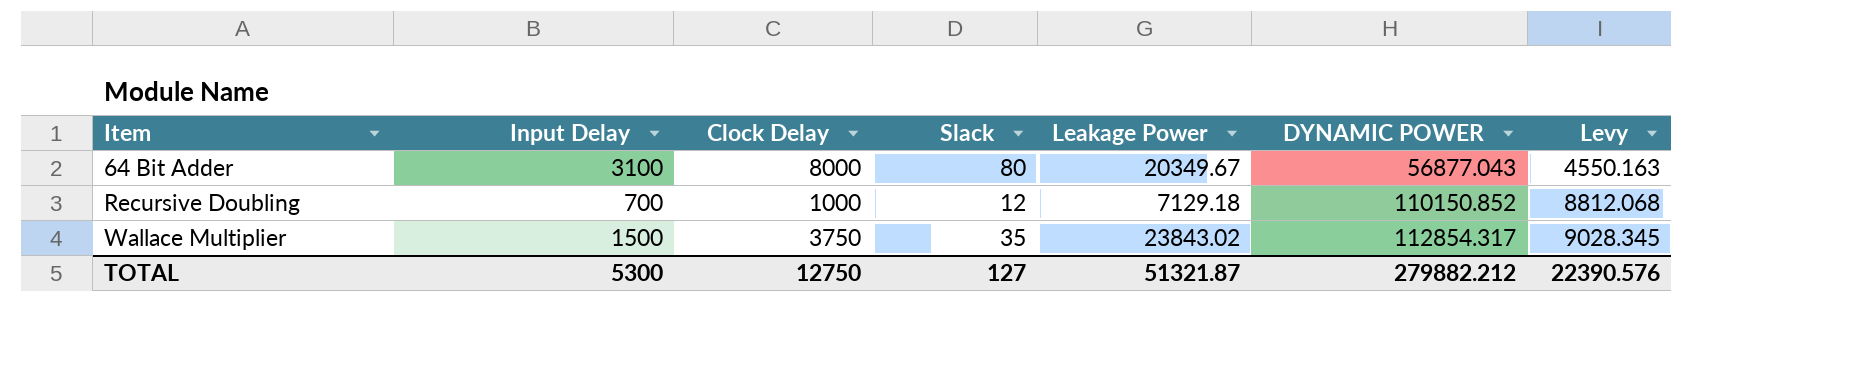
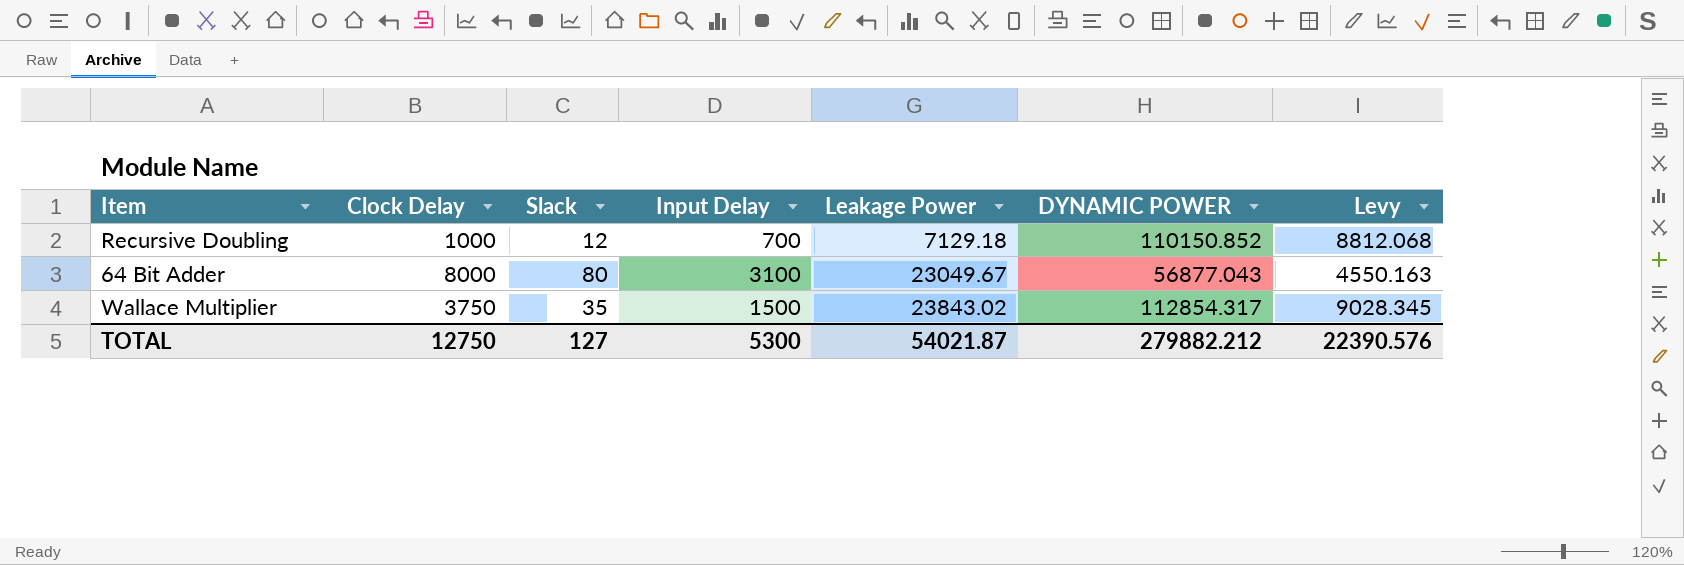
row order: Item ascending -> Leakage Power ascending
column Input Delay | position: 2 -> 4
64 Bit Adder | Leakage Power: 20349.67 -> 23049.67
TOTAL | Leakage Power: 51321.87 -> 54021.87

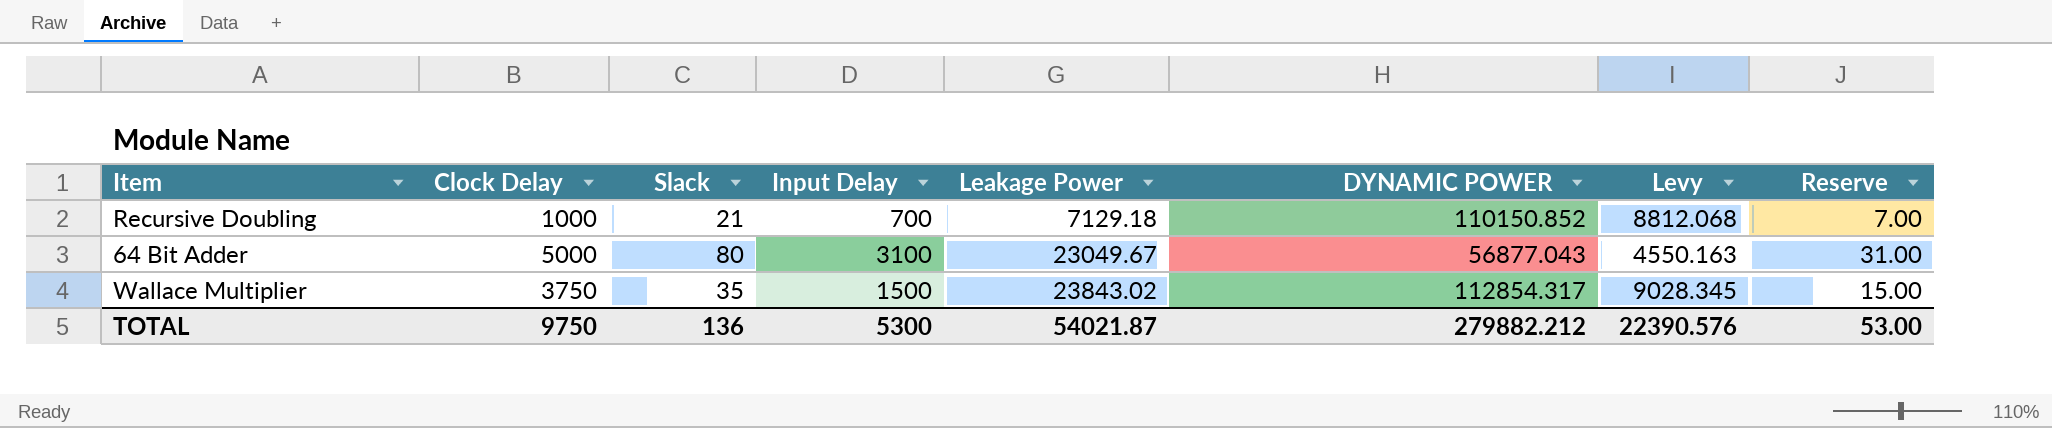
column Reserve | formula: none -> [Input Delay] * 0.01
Recursive Doubling | Slack: 12 -> 21
64 Bit Adder | Clock Delay: 8000 -> 5000
TOTAL | Clock Delay: 12750 -> 9750
TOTAL | Slack: 127 -> 136

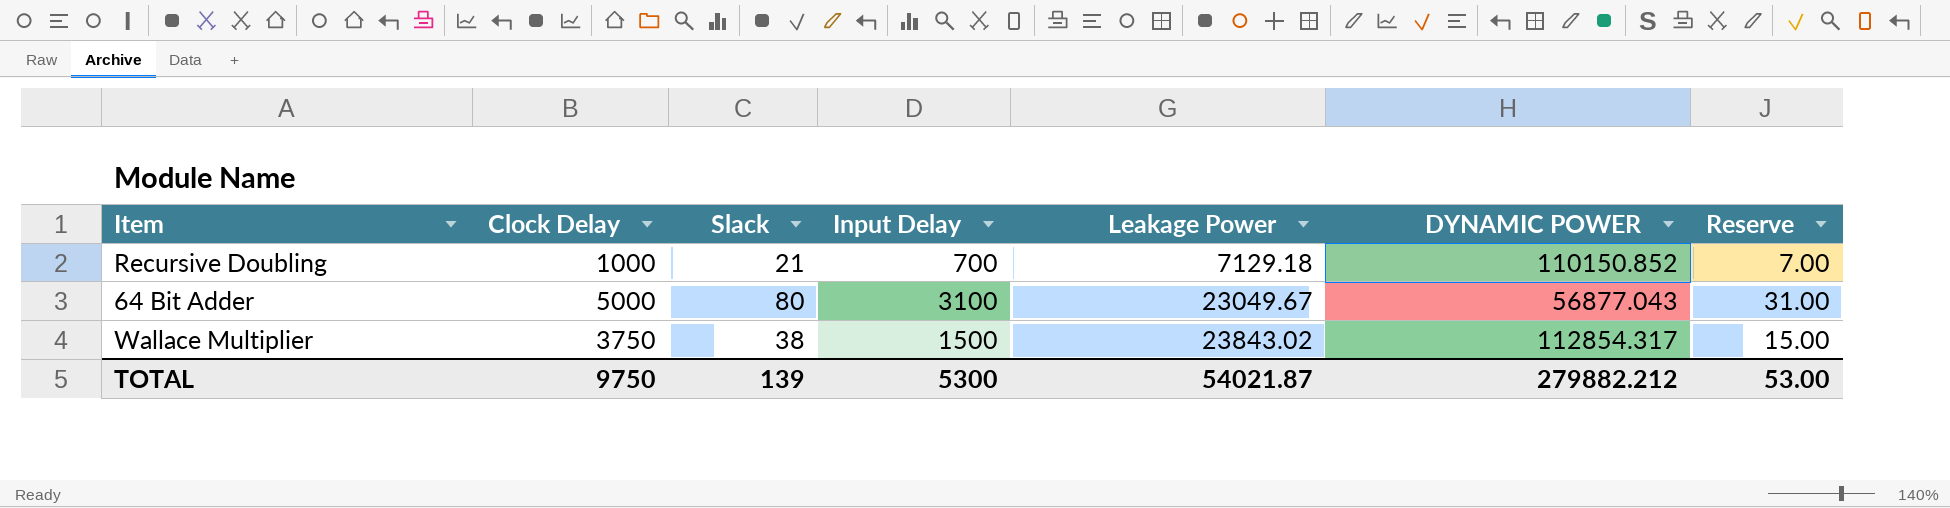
column Levy | formula: [DYNAMIC POWER] * 0.08 -> none
Wallace Multiplier | Slack: 35 -> 38
TOTAL | Slack: 136 -> 139

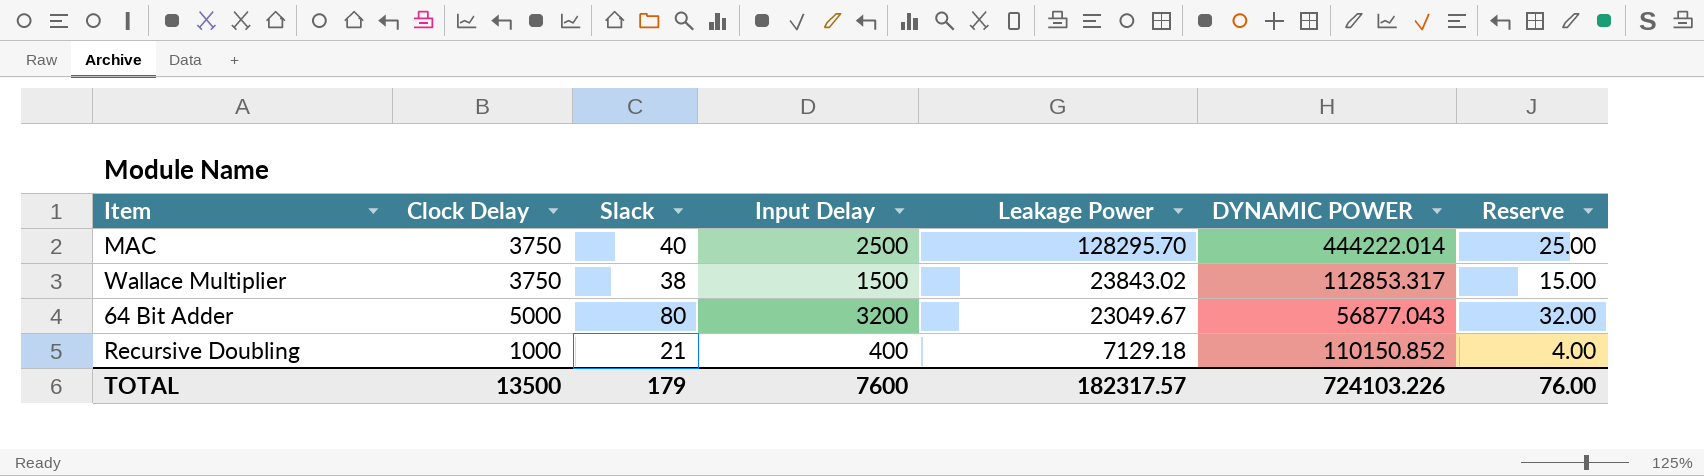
row order: Leakage Power ascending -> Leakage Power descending
row MAC: none -> 3750 | 40 | 2500 | 128295.70 | 444222.014 | 25.00
Wallace Multiplier | DYNAMIC POWER: 112854.317 -> 112853.317
64 Bit Adder | Input Delay: 3100 -> 3200
64 Bit Adder | Reserve: 31.00 -> 32.00
Recursive Doubling | Input Delay: 700 -> 400
Recursive Doubling | Reserve: 7.00 -> 4.00
TOTAL | Clock Delay: 9750 -> 13500
TOTAL | Slack: 139 -> 179
TOTAL | Input Delay: 5300 -> 7600
TOTAL | Leakage Power: 54021.87 -> 182317.57
TOTAL | DYNAMIC POWER: 279882.212 -> 724103.226
TOTAL | Reserve: 53.00 -> 76.00

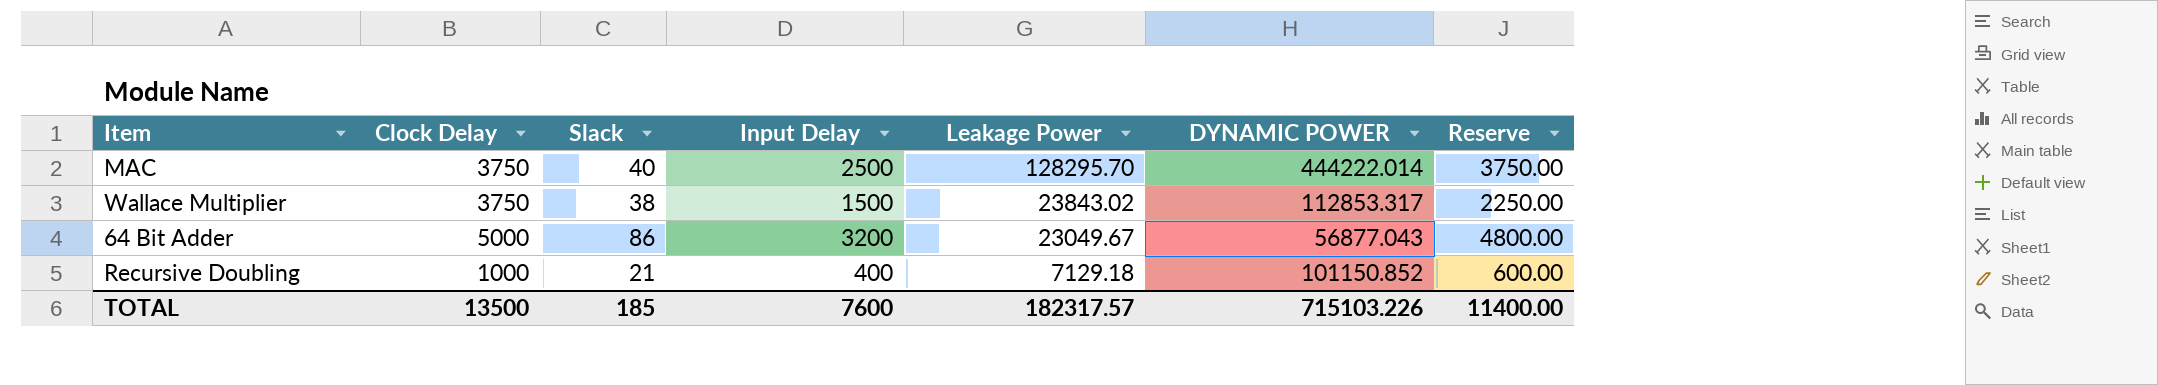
column Reserve | formula: [Input Delay] * 0.01 -> [Input Delay] * 1.5
64 Bit Adder | Slack: 80 -> 86
Recursive Doubling | DYNAMIC POWER: 110150.852 -> 101150.852
TOTAL | Slack: 179 -> 185
TOTAL | DYNAMIC POWER: 724103.226 -> 715103.226
TOTAL | Reserve: 76.00 -> 11400.00

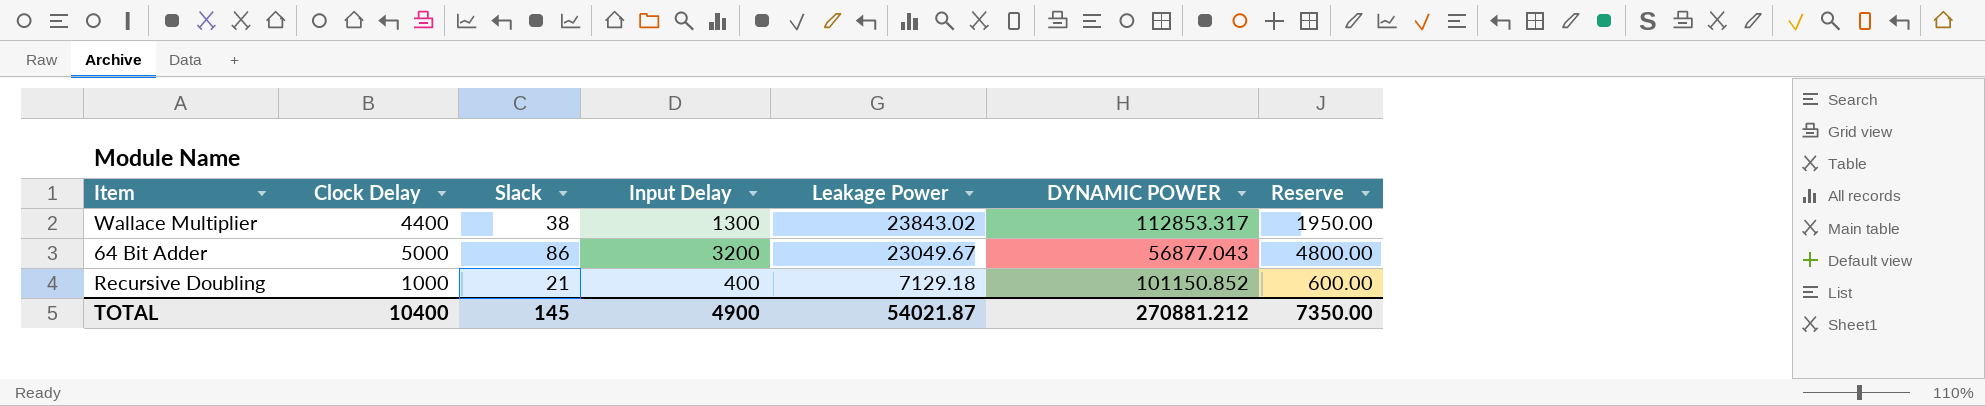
row MAC: 3750 | 40 | 2500 | 128295.70 | 444222.014 | 3750.00 -> none
Wallace Multiplier | Clock Delay: 3750 -> 4400
Wallace Multiplier | Input Delay: 1500 -> 1300
Wallace Multiplier | Reserve: 2250.00 -> 1950.00
TOTAL | Clock Delay: 13500 -> 10400
TOTAL | Slack: 185 -> 145
TOTAL | Input Delay: 7600 -> 4900
TOTAL | Leakage Power: 182317.57 -> 54021.87
TOTAL | DYNAMIC POWER: 715103.226 -> 270881.212
TOTAL | Reserve: 11400.00 -> 7350.00

